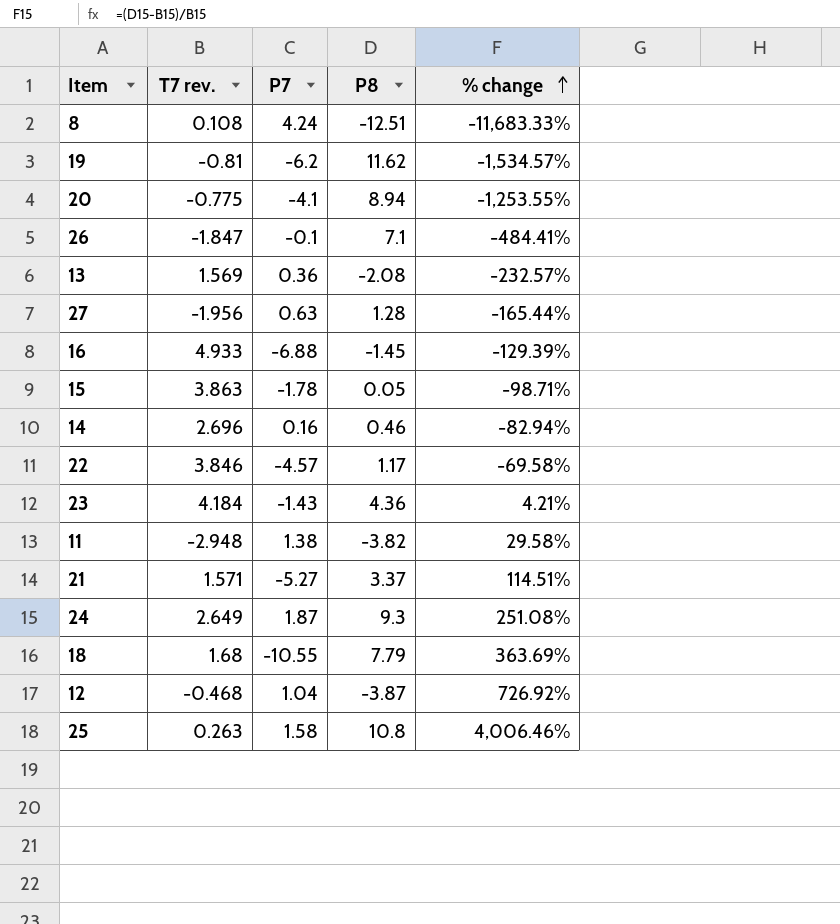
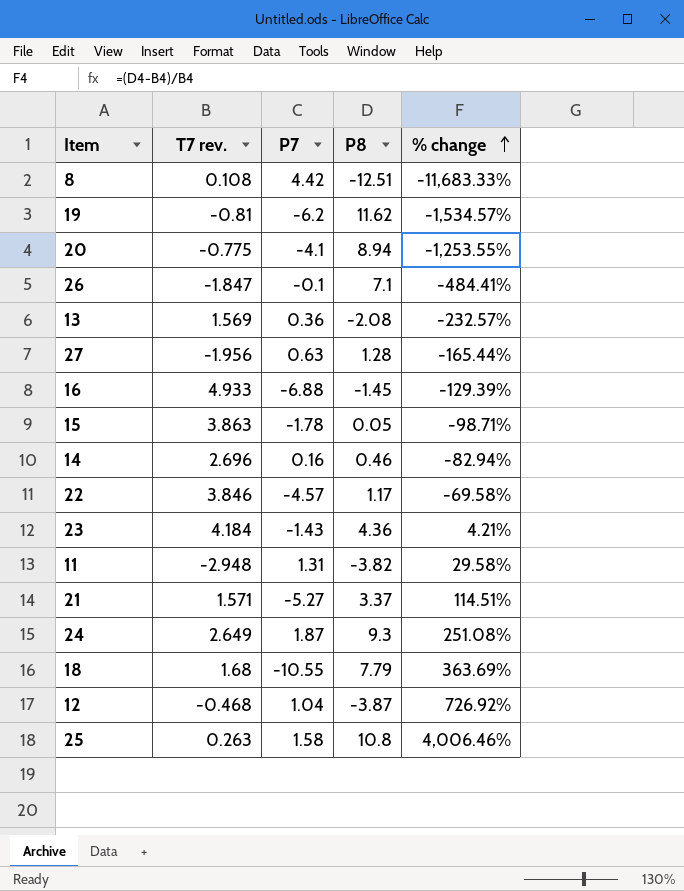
8 | P7: 4.24 -> 4.42
11 | P7: 1.38 -> 1.31

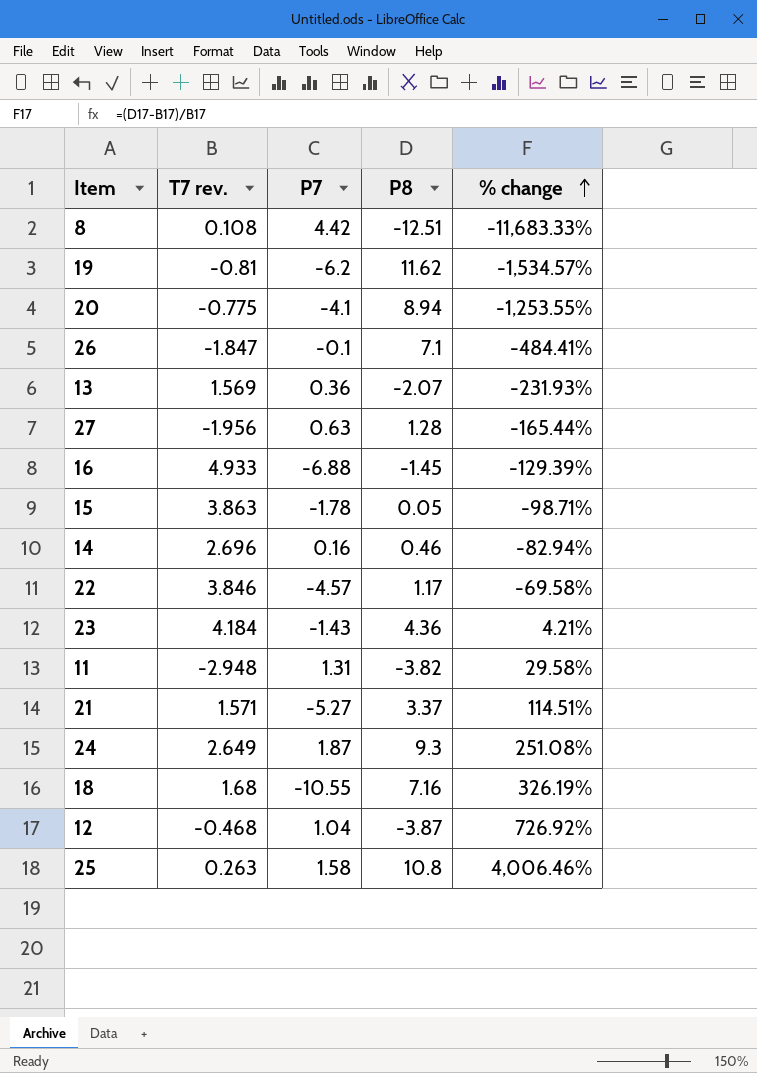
13 | P8: -2.08 -> -2.07
13 | % change: -232.57% -> -231.93%
18 | P8: 7.79 -> 7.16
18 | % change: 363.69% -> 326.19%

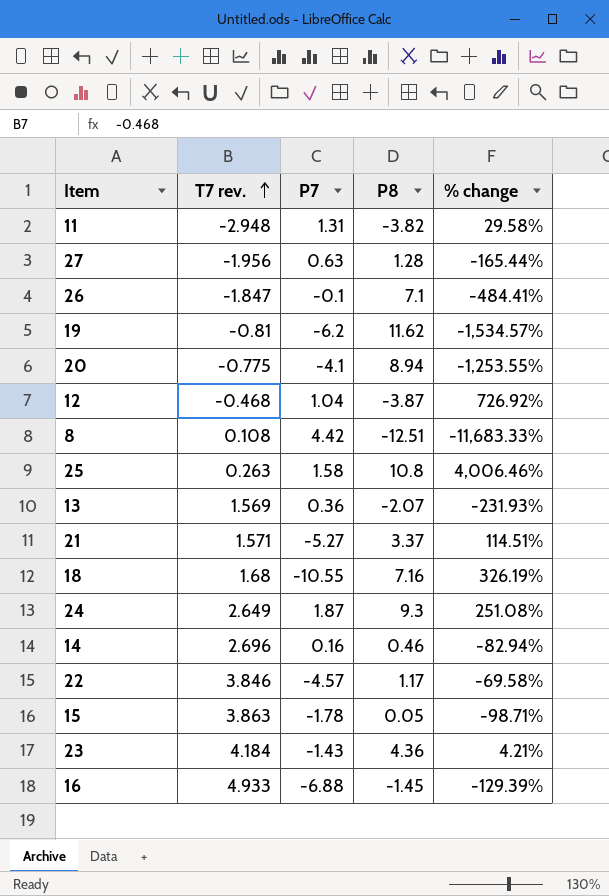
row order: % change ascending -> T7 rev. ascending

